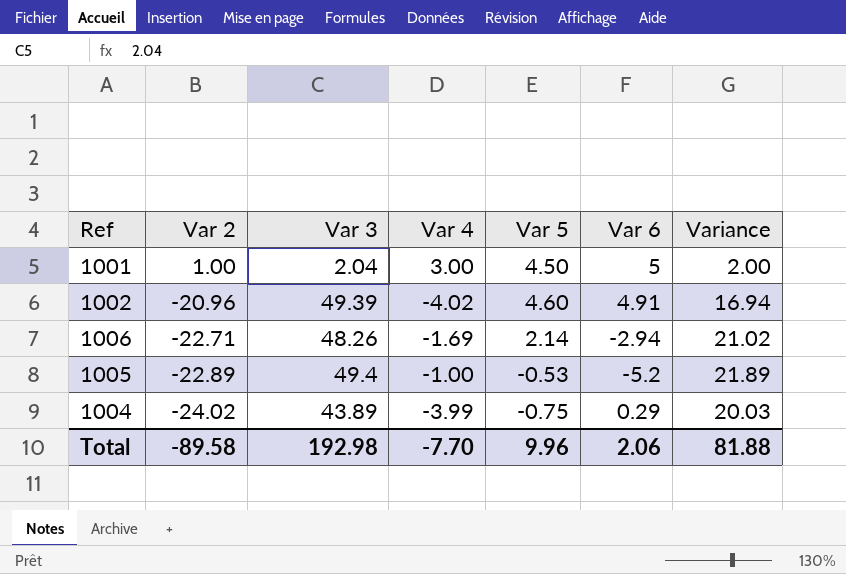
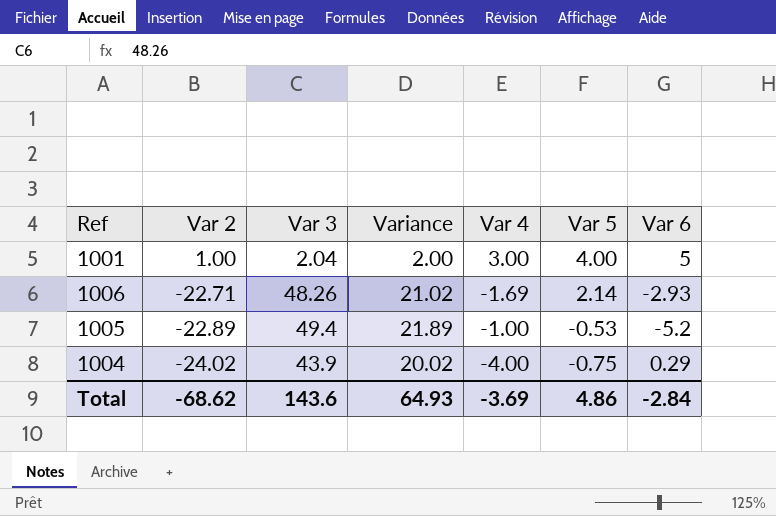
column Variance | position: 7 -> 4
row 1002: -20.96 | 49.39 | -4.02 | 4.60 | 4.91 | 16.94 -> none
1001 | Var 5: 4.50 -> 4.00
1006 | Var 6: -2.94 -> -2.93
1004 | Var 3: 43.89 -> 43.9
1004 | Variance: 20.03 -> 20.02
1004 | Var 4: -3.99 -> -4.00
Total | Var 2: -89.58 -> -68.62
Total | Var 3: 192.98 -> 143.6
Total | Variance: 81.88 -> 64.93
Total | Var 4: -7.70 -> -3.69
Total | Var 5: 9.96 -> 4.86
Total | Var 6: 2.06 -> -2.84

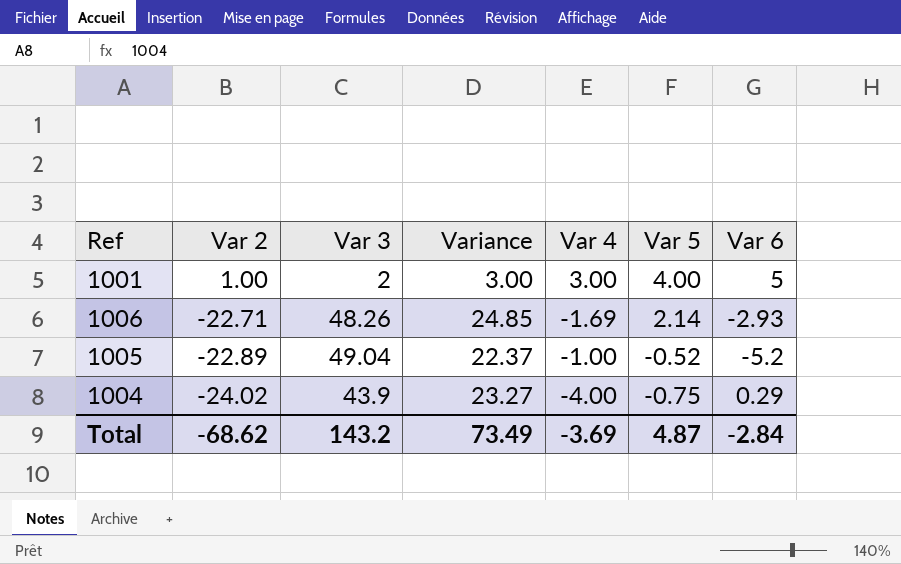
column Variance | formula: [Var 4] - [Var 2] -> [Var 5] - [Var 2]
1001 | Var 3: 2.04 -> 2
1005 | Var 3: 49.4 -> 49.04
1005 | Var 5: -0.53 -> -0.52
Total | Var 3: 143.6 -> 143.2
Total | Variance: 64.93 -> 73.49
Total | Var 5: 4.86 -> 4.87

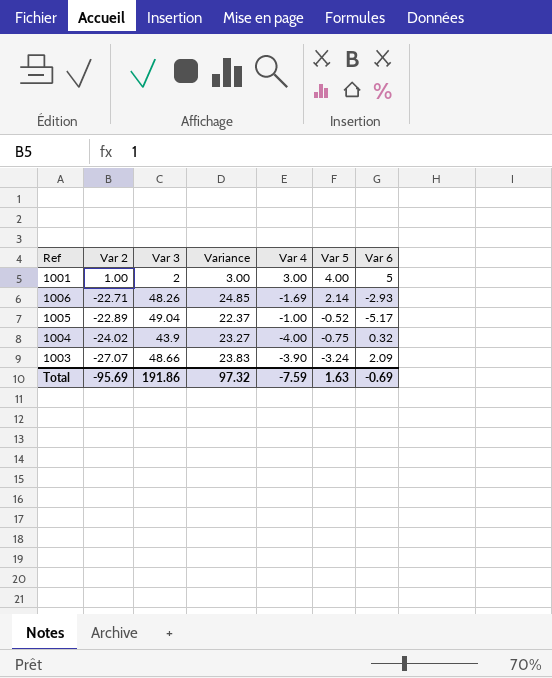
1005 | Var 6: -5.2 -> -5.17
1004 | Var 6: 0.29 -> 0.32
row 1003: none -> -27.07 | 48.66 | 23.83 | -3.90 | -3.24 | 2.09
Total | Var 2: -68.62 -> -95.69
Total | Var 3: 143.2 -> 191.86
Total | Variance: 73.49 -> 97.32
Total | Var 4: -3.69 -> -7.59
Total | Var 5: 4.87 -> 1.63
Total | Var 6: -2.84 -> -0.69

